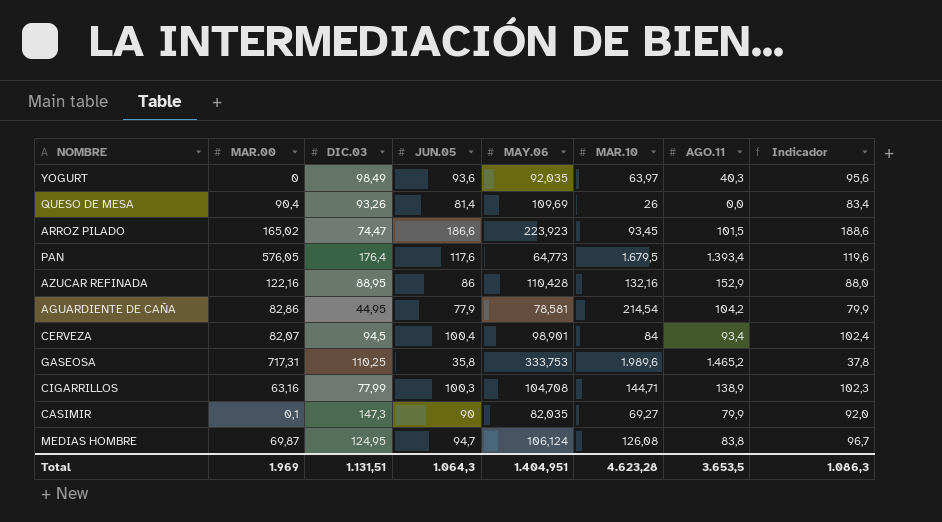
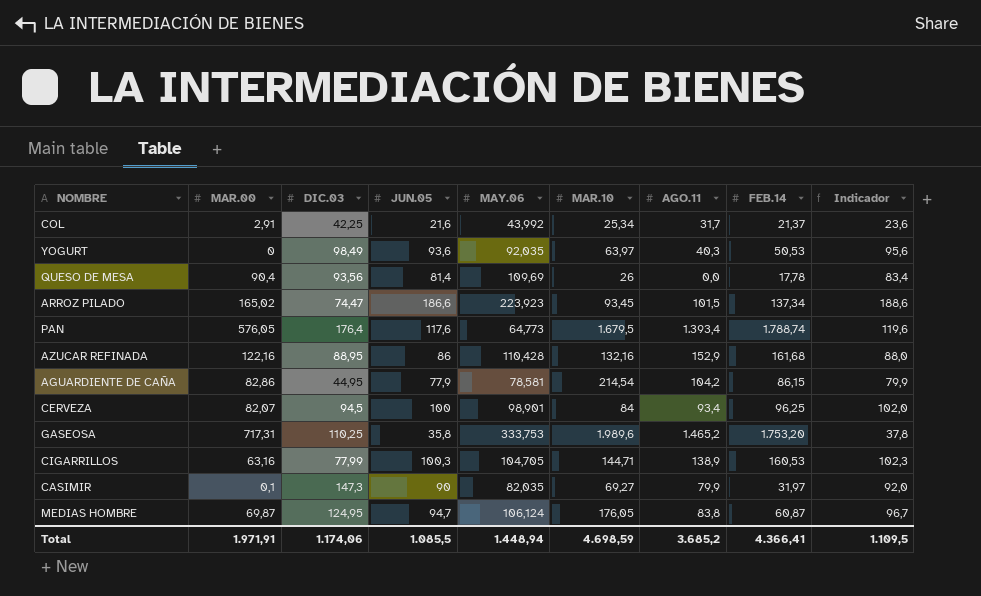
column FEB.14 | position: none -> 8
row COL: none -> 2,91 | 42,25 | 21,6 | 43,992 | 25,34 | 31,7 | 21,37 | 23,6
QUESO DE MESA | DIC.03: 93,26 -> 93,56
CERVEZA | JUN.05: 100,4 -> 100
CERVEZA | Indicador: 102,4 -> 102,0
CIGARRILLOS | MAY.06: 104,708 -> 104,705
MEDIAS HOMBRE | MAR.10: 126,08 -> 176,05
Total | MAR.00: 1.969 -> 1.971,91
Total | DIC.03: 1.131,51 -> 1.174,06
Total | JUN.05: 1.064,3 -> 1.085,5
Total | MAY.06: 1.404,951 -> 1.448,94
Total | MAR.10: 4.623,28 -> 4.698,59
Total | AGO.11: 3.653,5 -> 3.685,2
Total | Indicador: 1.086,3 -> 1.109,5

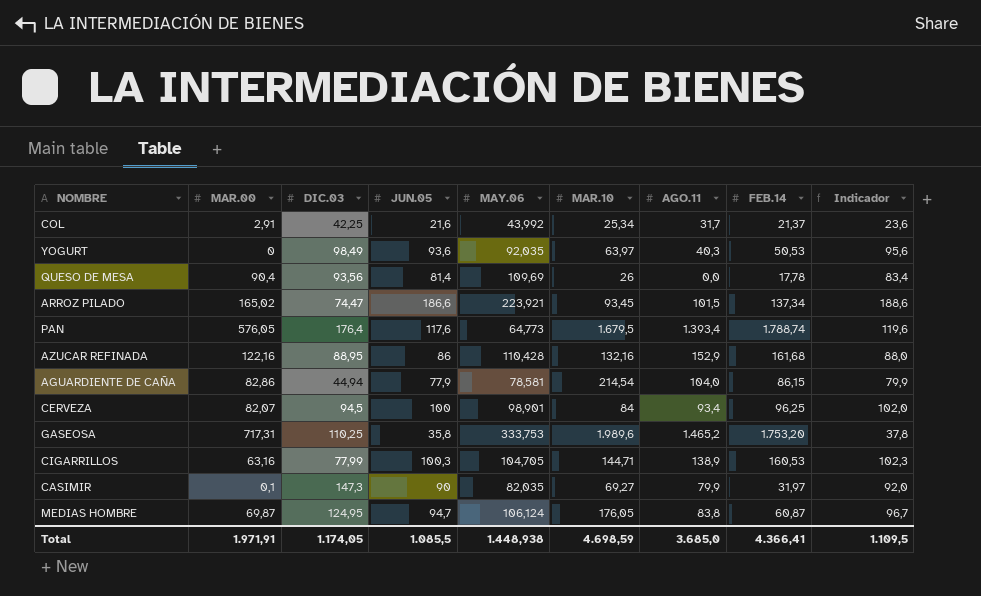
ARROZ PILADO | MAY.06: 223,923 -> 223,921
AGUARDIENTE DE CAÑA | DIC.03: 44,95 -> 44,94
AGUARDIENTE DE CAÑA | AGO.11: 104,2 -> 104,0
Total | DIC.03: 1.174,06 -> 1.174,05
Total | MAY.06: 1.448,94 -> 1.448,938
Total | AGO.11: 3.685,2 -> 3.685,0

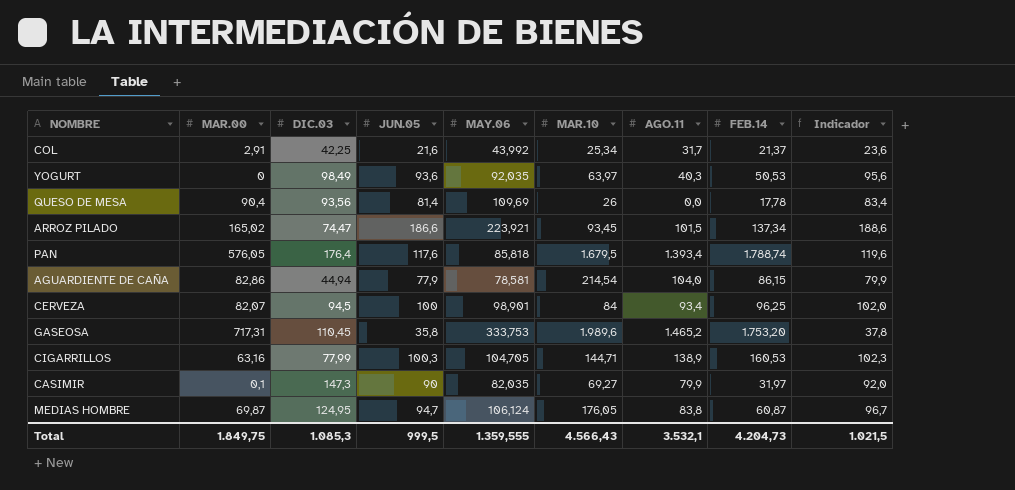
row AZUCAR REFINADA: 122,16 | 88,95 | 86 | 110,428 | 132,16 | 152,9 | 161,68 | 88,0 -> none
PAN | MAY.06: 64,773 -> 85,818
GASEOSA | DIC.03: 110,25 -> 110,45
Total | MAR.00: 1.971,91 -> 1.849,75
Total | DIC.03: 1.174,05 -> 1.085,3
Total | JUN.05: 1.085,5 -> 999,5
Total | MAY.06: 1.448,938 -> 1.359,555
Total | MAR.10: 4.698,59 -> 4.566,43
Total | AGO.11: 3.685,0 -> 3.532,1
Total | FEB.14: 4.366,41 -> 4.204,73
Total | Indicador: 1.109,5 -> 1.021,5

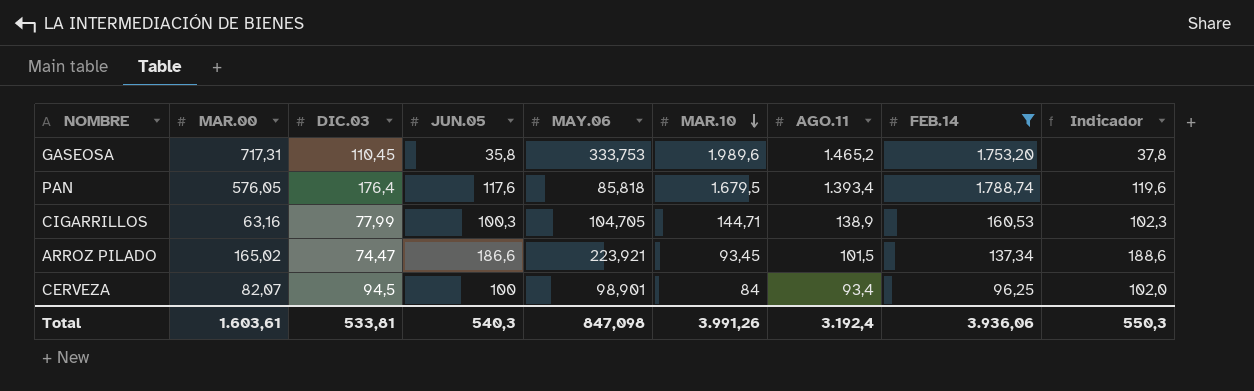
filter: none -> FEB.14 >= 96,25
row order: none -> MAR.10 descending
Total | MAR.00: 1.849,75 -> 1.603,61
Total | DIC.03: 1.085,3 -> 533,81
Total | JUN.05: 999,5 -> 540,3
Total | MAY.06: 1.359,555 -> 847,098
Total | MAR.10: 4.566,43 -> 3.991,26
Total | AGO.11: 3.532,1 -> 3.192,4
Total | FEB.14: 4.204,73 -> 3.936,06
Total | Indicador: 1.021,5 -> 550,3

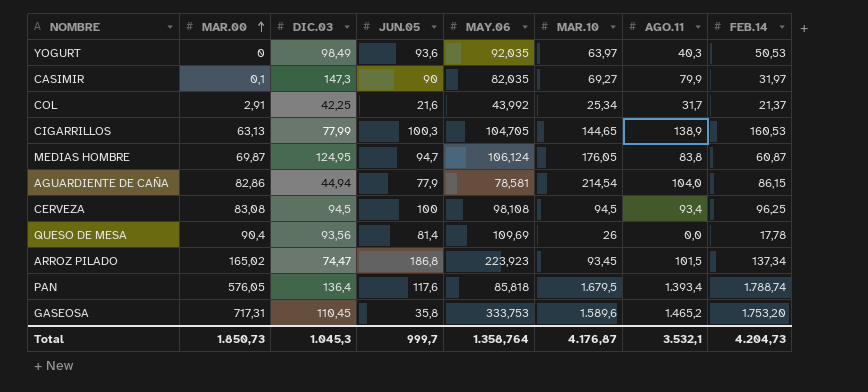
filter: FEB.14 >= 96,25 -> none
row order: MAR.10 descending -> MAR.00 ascending
column Indicador | formula: [JUN.05] + 2 -> none
CIGARRILLOS | MAR.00: 63,16 -> 63,13
CIGARRILLOS | MAR.10: 144,71 -> 144,65
CERVEZA | MAR.00: 82,07 -> 83,08
CERVEZA | MAY.06: 98,901 -> 98,108
CERVEZA | MAR.10: 84 -> 94,5
ARROZ PILADO | JUN.05: 186,6 -> 186,8
ARROZ PILADO | MAY.06: 223,921 -> 223,923
PAN | DIC.03: 176,4 -> 136,4
GASEOSA | MAR.10: 1.989,6 -> 1.589,6
Total | MAR.00: 1.603,61 -> 1.850,73
Total | DIC.03: 533,81 -> 1.045,3
Total | JUN.05: 540,3 -> 999,7
Total | MAY.06: 847,098 -> 1.358,764
Total | MAR.10: 3.991,26 -> 4.176,87
Total | AGO.11: 3.192,4 -> 3.532,1
Total | FEB.14: 3.936,06 -> 4.204,73

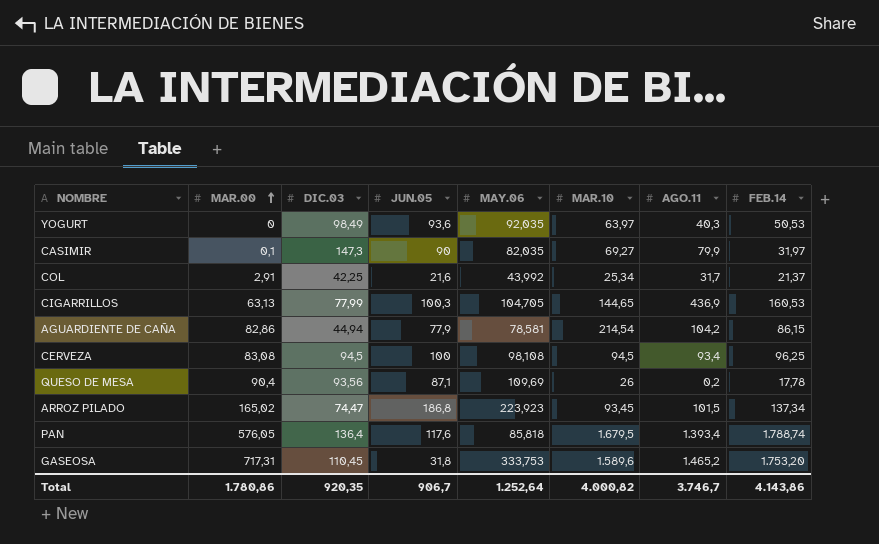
row MEDIAS HOMBRE: 69,87 | 124,95 | 94,7 | 106,124 | 176,05 | 83,8 | 60,87 -> none
CIGARRILLOS | AGO.11: 138,9 -> 436,9
AGUARDIENTE DE CAÑA | AGO.11: 104,0 -> 104,2
QUESO DE MESA | JUN.05: 81,4 -> 87,1
QUESO DE MESA | AGO.11: 0,0 -> 0,2
GASEOSA | JUN.05: 35,8 -> 31,8
Total | MAR.00: 1.850,73 -> 1.780,86
Total | DIC.03: 1.045,3 -> 920,35
Total | JUN.05: 999,7 -> 906,7
Total | MAY.06: 1.358,764 -> 1.252,64
Total | MAR.10: 4.176,87 -> 4.000,82
Total | AGO.11: 3.532,1 -> 3.746,7
Total | FEB.14: 4.204,73 -> 4.143,86

